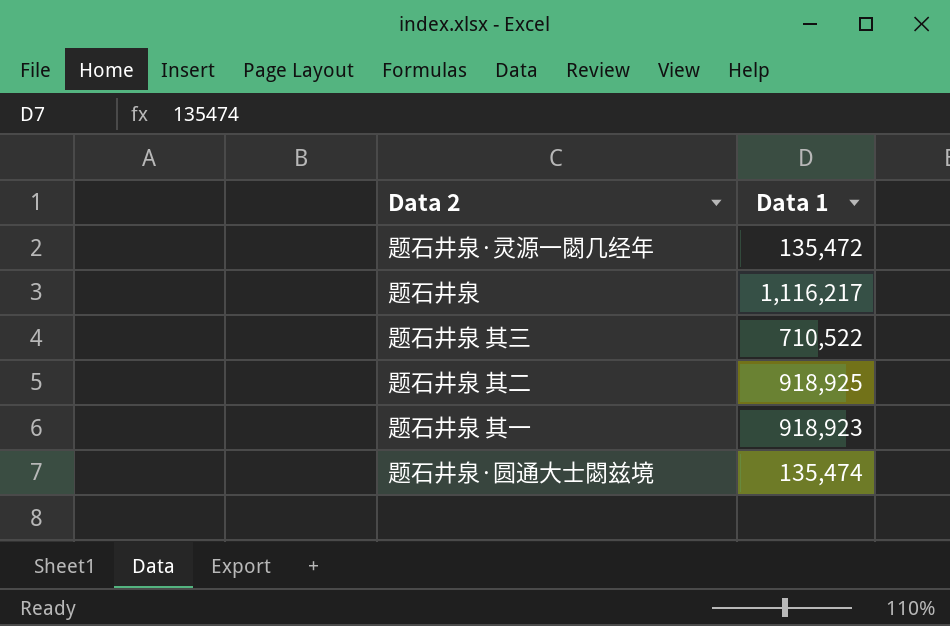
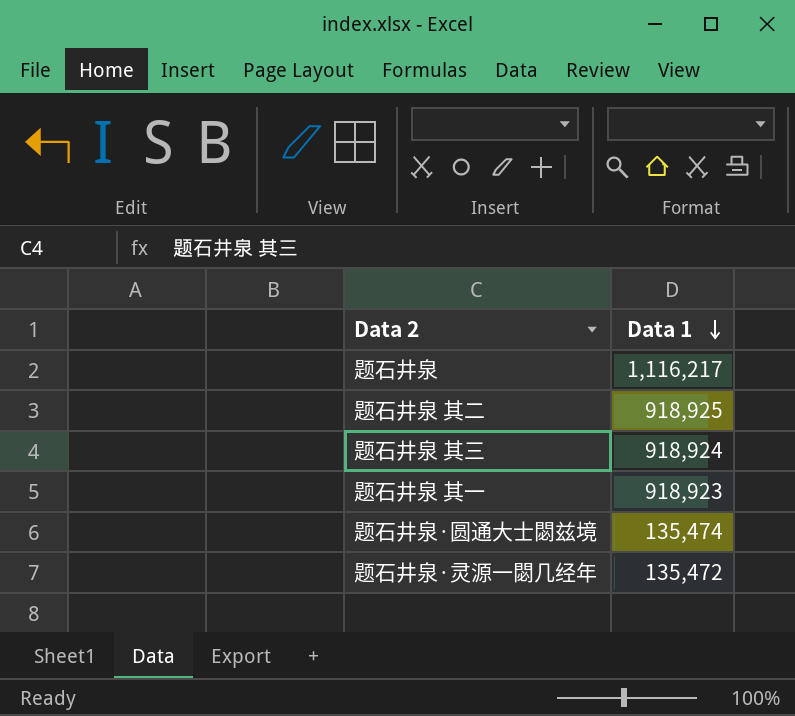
row order: none -> Data 1 descending
题石井泉 其三 | Data 1: 710,522 -> 918,924

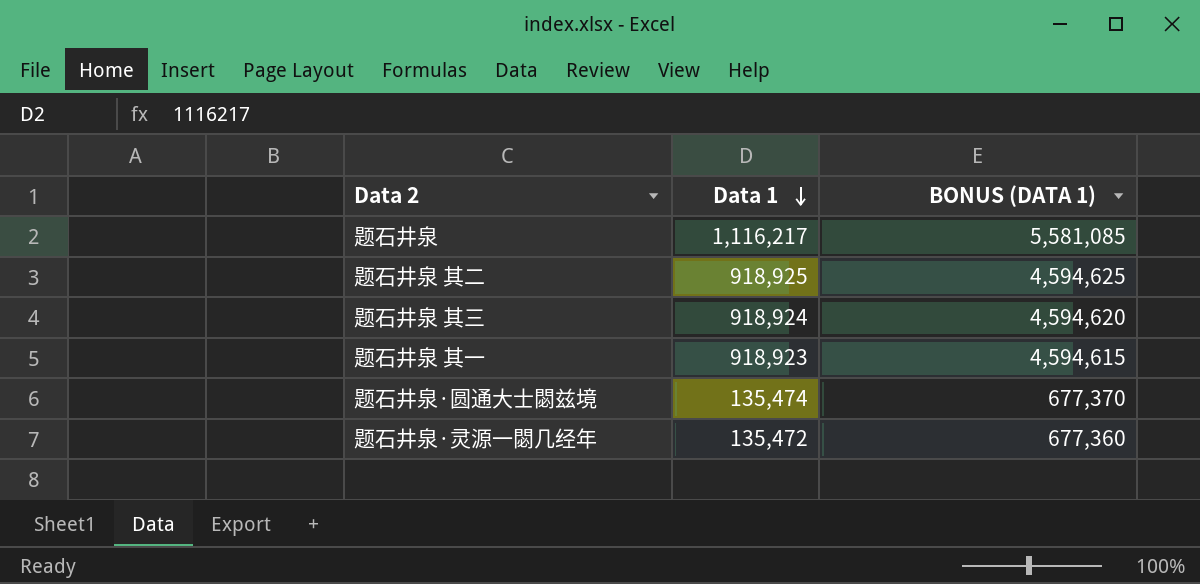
column BONUS (DATA 1) | formula: none -> [Data 1] * 5

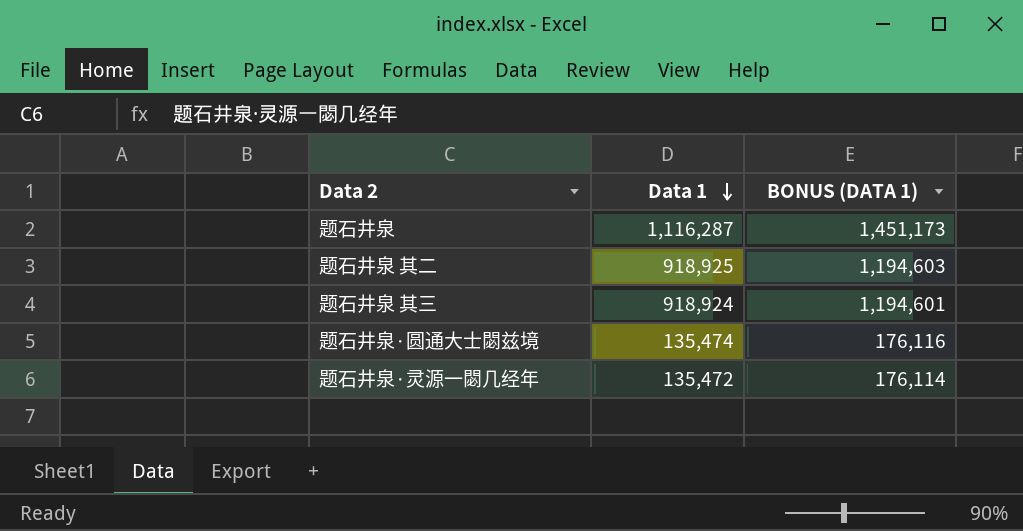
column BONUS (DATA 1) | formula: [Data 1] * 5 -> [Data 1] * 1.3
row 题石井泉 其一: 918,923 | 4,594,615 -> none
题石井泉 | Data 1: 1,116,217 -> 1,116,287

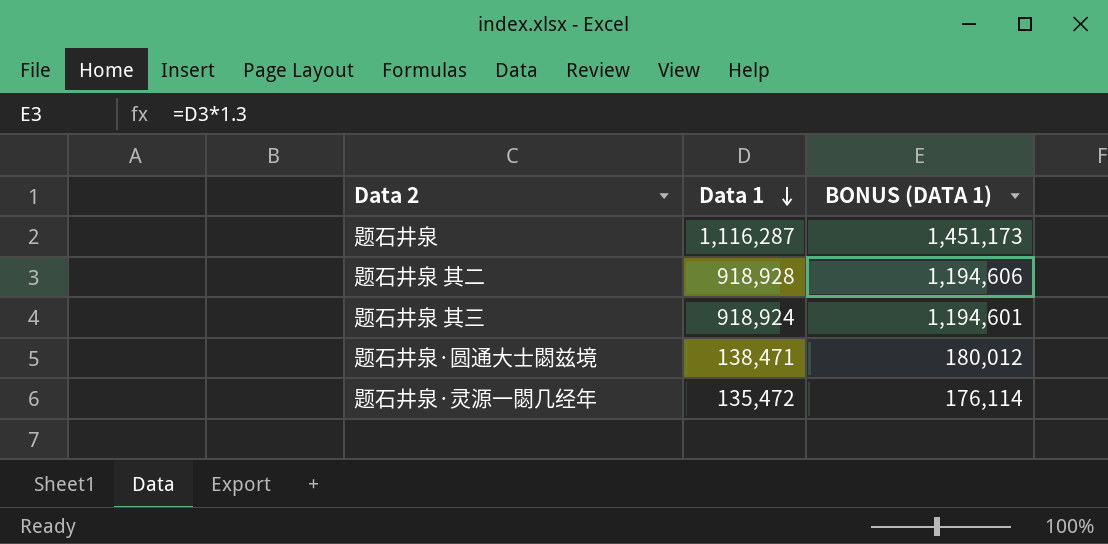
题石井泉 其二 | Data 1: 918,925 -> 918,928
题石井泉 其二 | BONUS (DATA 1): 1,194,603 -> 1,194,606
题石井泉·圆通大士閟兹境 | Data 1: 135,474 -> 138,471
题石井泉·圆通大士閟兹境 | BONUS (DATA 1): 176,116 -> 180,012

